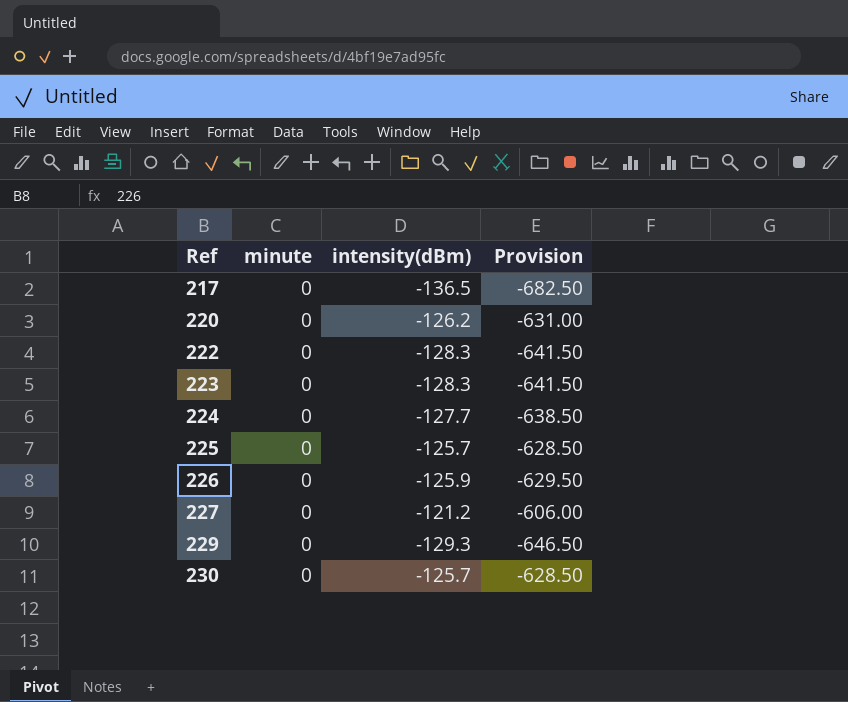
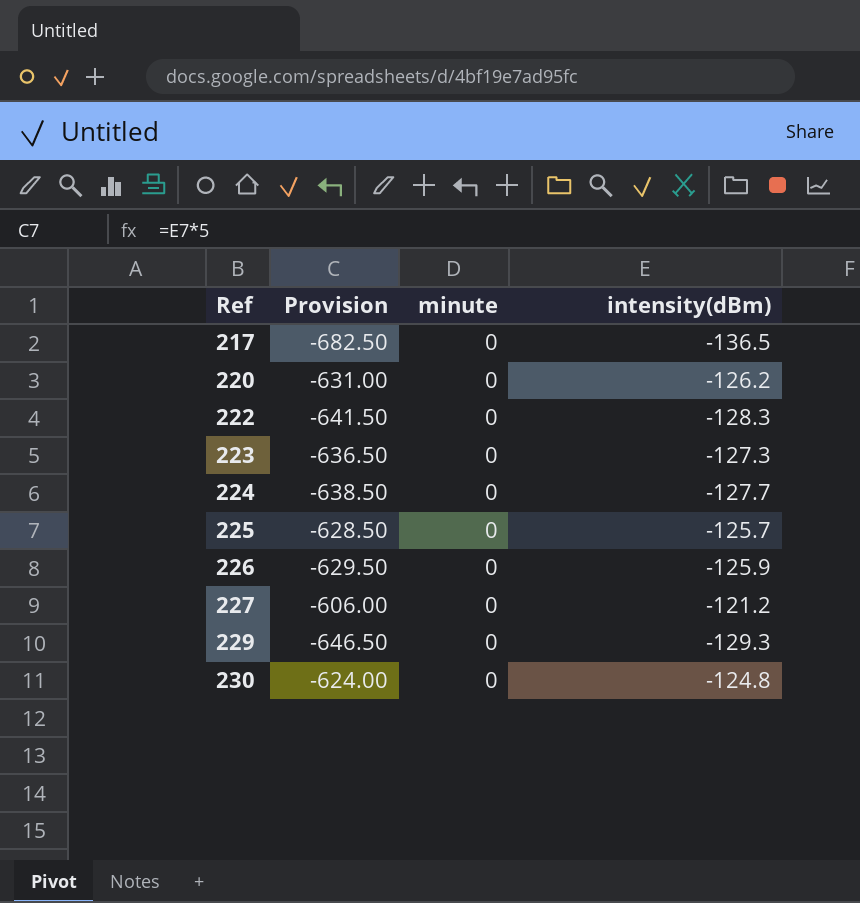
column Provision | position: 4 -> 2
223 | Provision: -641.50 -> -636.50
223 | intensity(dBm): -128.3 -> -127.3
230 | Provision: -628.50 -> -624.00
230 | intensity(dBm): -125.7 -> -124.8

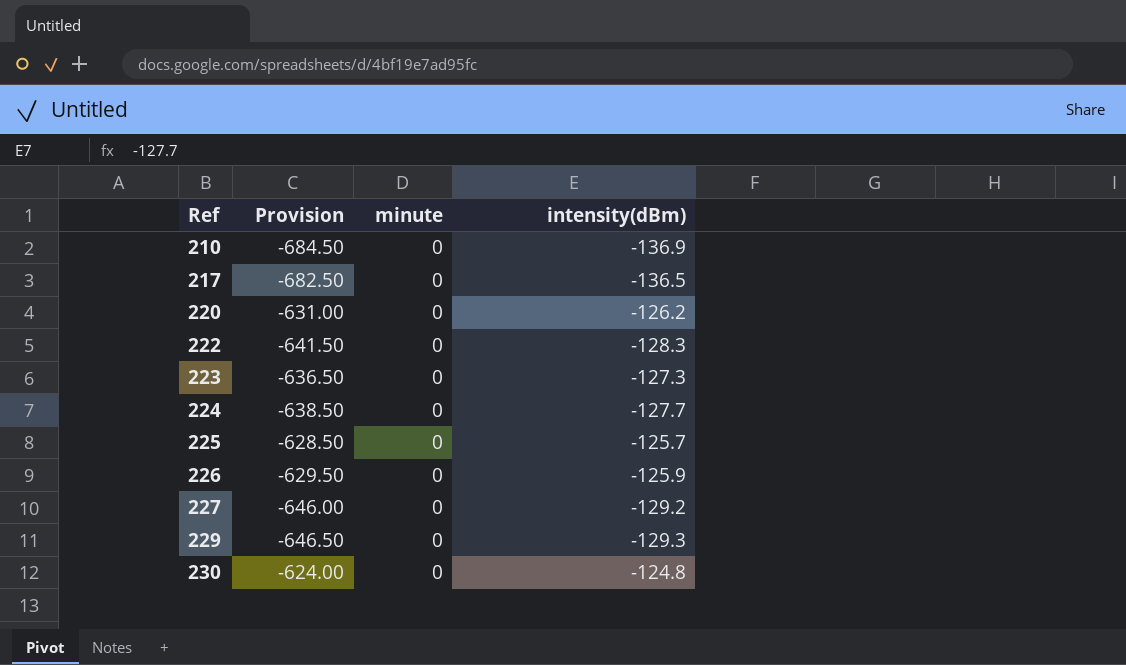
row 210: none -> -684.50 | 0 | -136.9
227 | Provision: -606.00 -> -646.00
227 | intensity(dBm): -121.2 -> -129.2

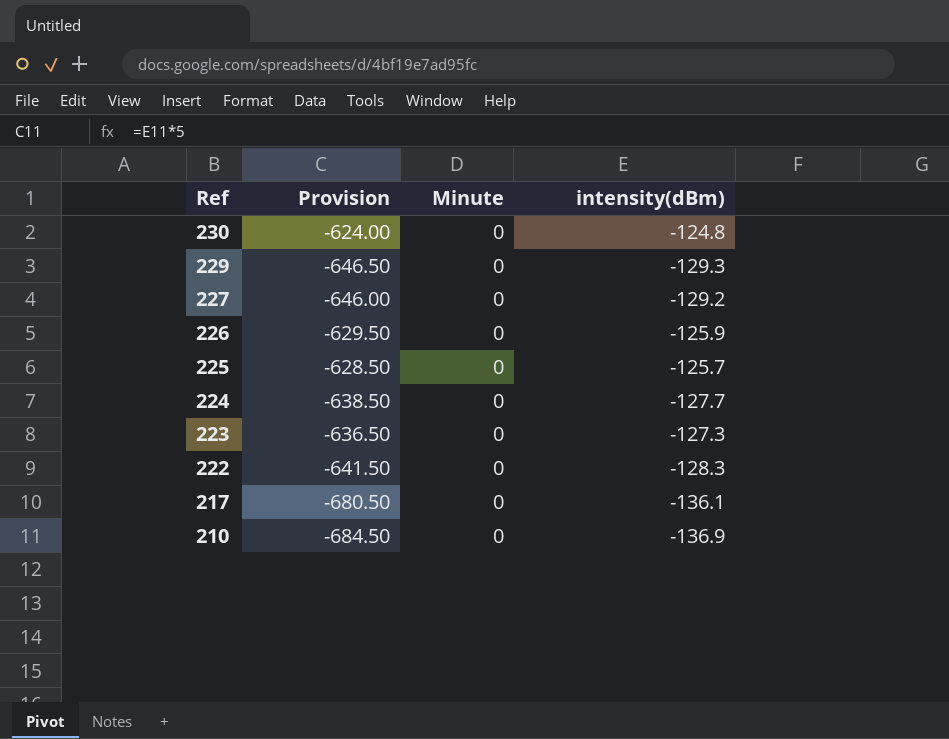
row order: Ref ascending -> Ref descending
column name: minute -> Minute
row 220: -631.00 | 0 | -126.2 -> none
217 | Provision: -682.50 -> -680.50
217 | intensity(dBm): -136.5 -> -136.1

